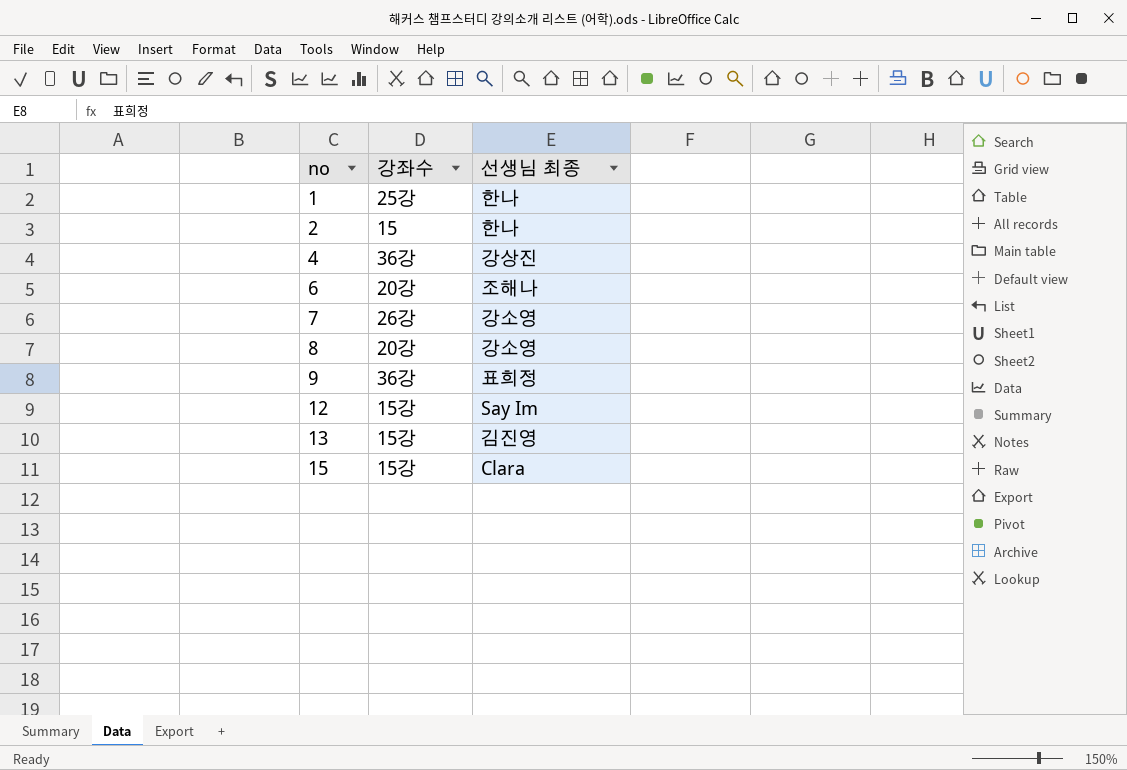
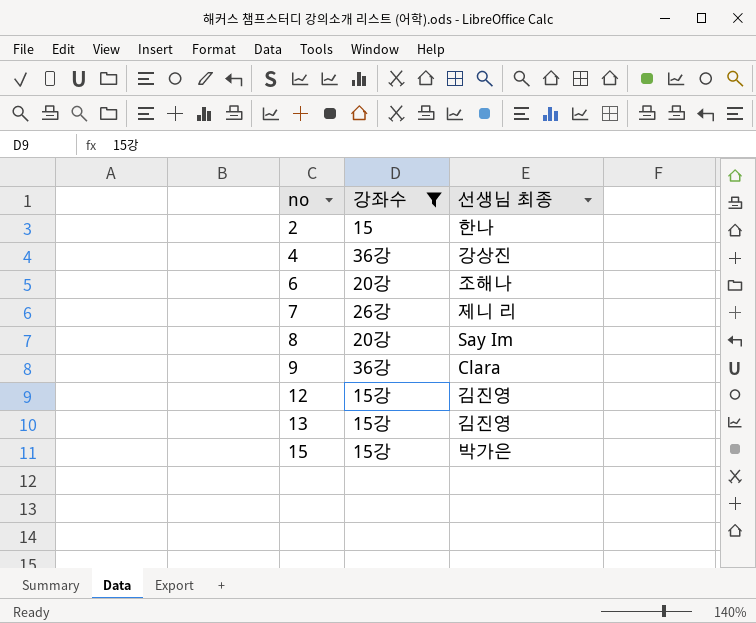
filter: none -> 강좌수 != 25강
7 | 선생님 최종: 강소영 -> 제니 리
8 | 선생님 최종: 강소영 -> Say Im
9 | 선생님 최종: 표희정 -> Clara
12 | 선생님 최종: Say Im -> 김진영
15 | 선생님 최종: Clara -> 박가은

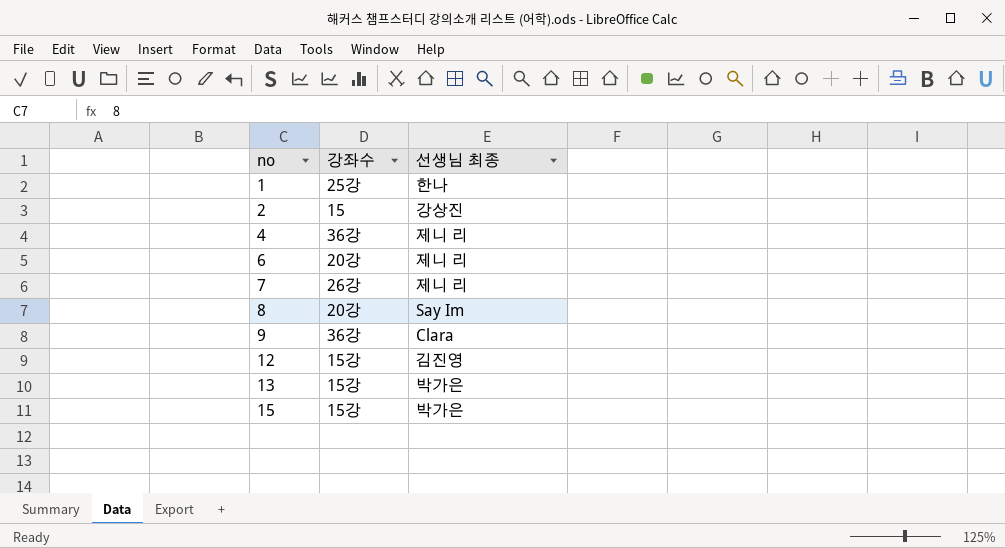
filter: 강좌수 != 25강 -> none
2 | 선생님 최종: 한나 -> 강상진
4 | 선생님 최종: 강상진 -> 제니 리
6 | 선생님 최종: 조해나 -> 제니 리
13 | 선생님 최종: 김진영 -> 박가은

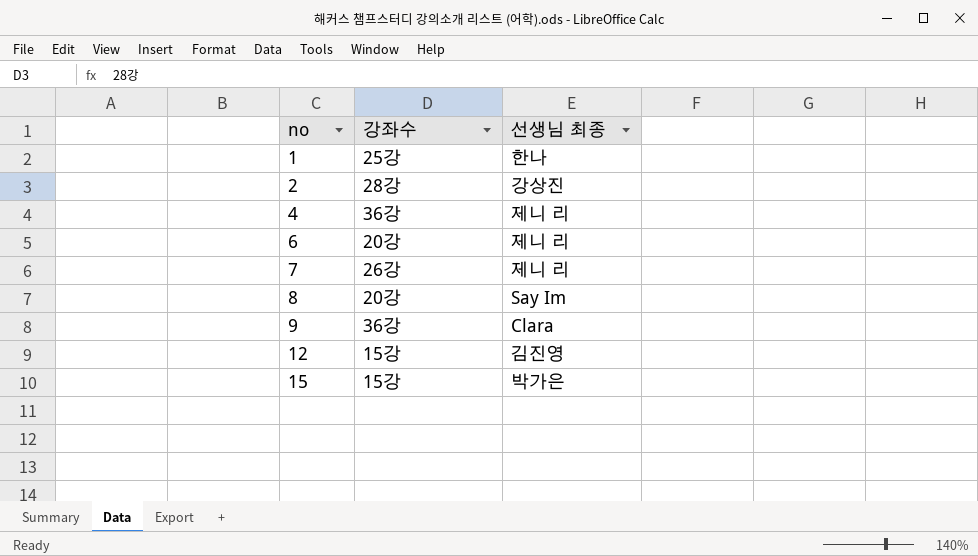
row 13: 15강 | 박가은 -> none
2 | 강좌수: 15 -> 28강

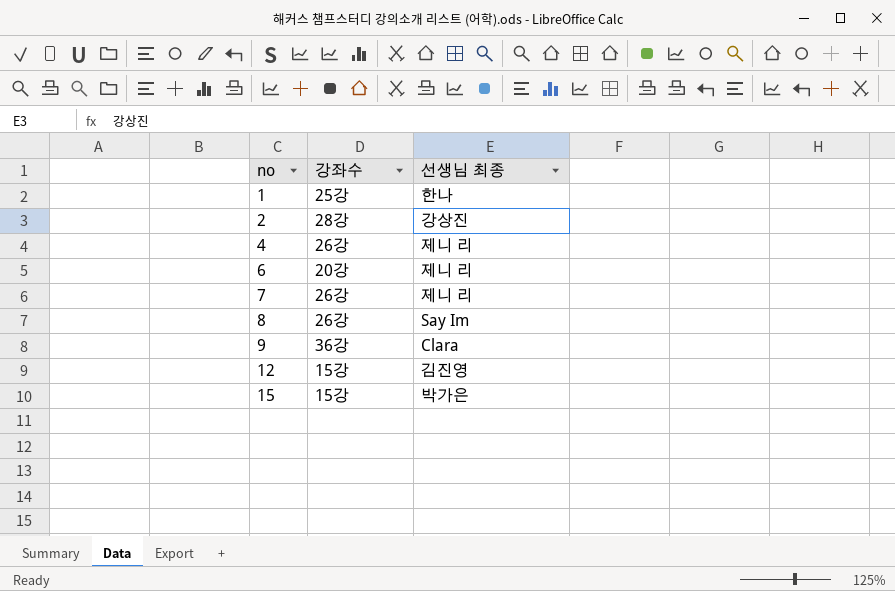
4 | 강좌수: 36강 -> 26강
8 | 강좌수: 20강 -> 26강

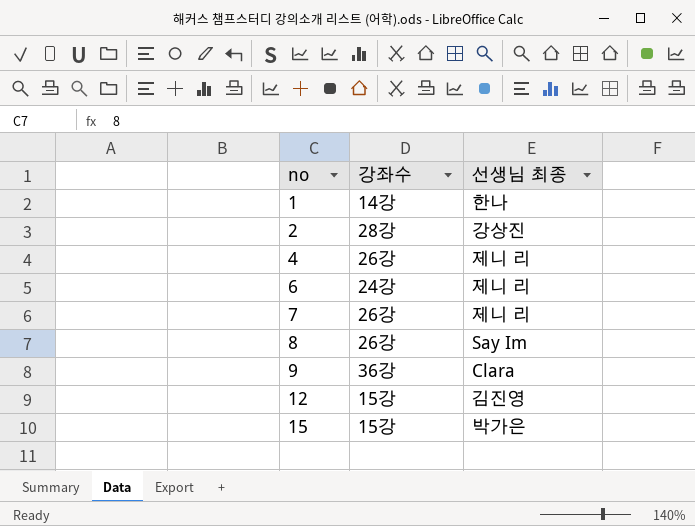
1 | 강좌수: 25강 -> 14강
6 | 강좌수: 20강 -> 24강

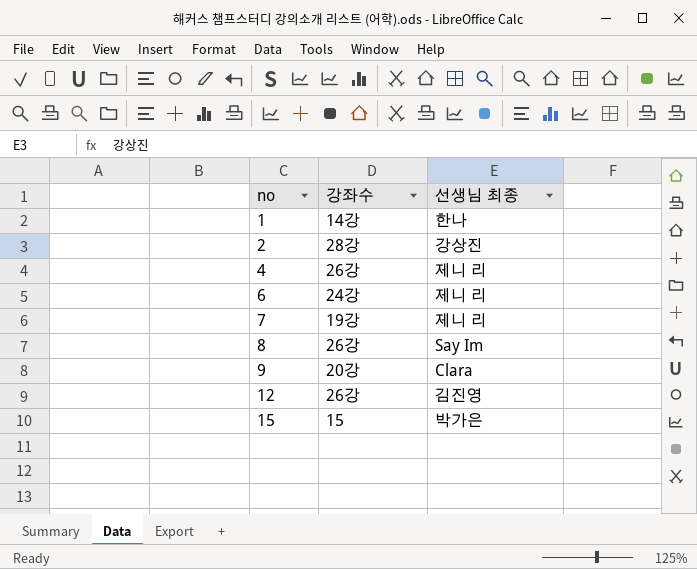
7 | 강좌수: 26강 -> 19강
9 | 강좌수: 36강 -> 20강
12 | 강좌수: 15강 -> 26강
15 | 강좌수: 15강 -> 15

